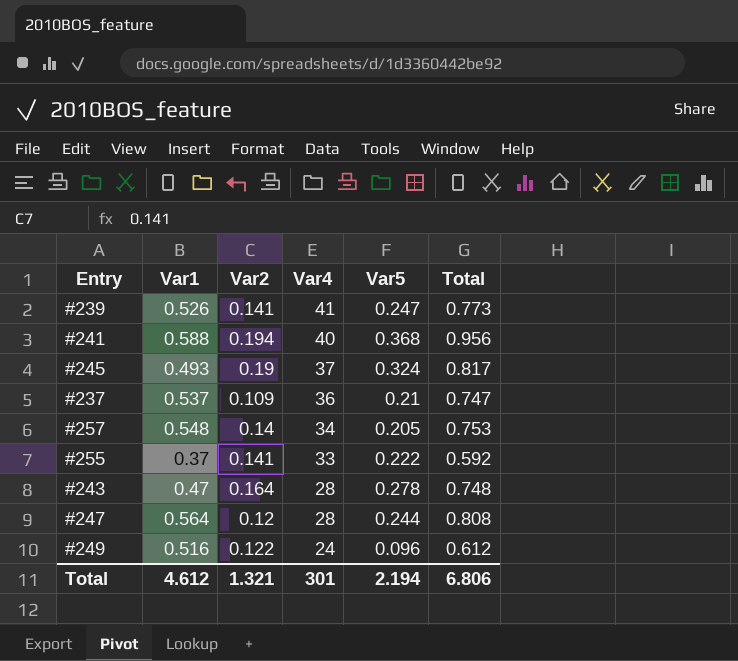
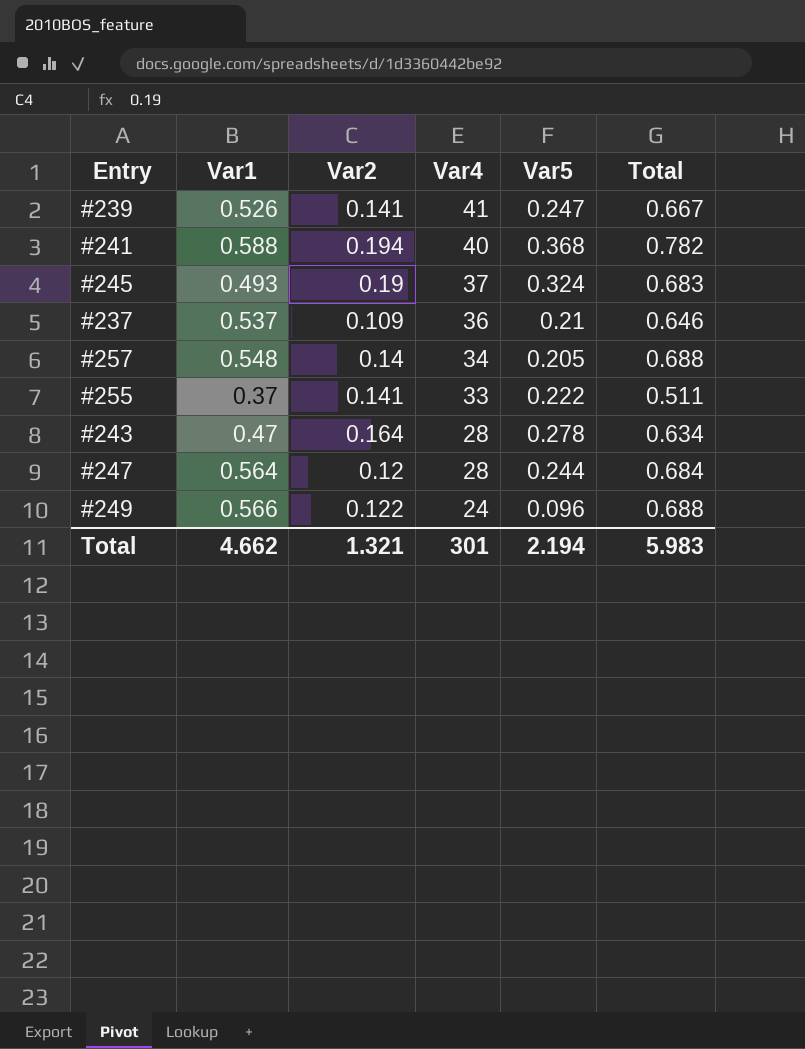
column Total | formula: [Var1] + [Var5] -> [Var1] + [Var2]
#249 | Var1: 0.516 -> 0.566
Total | Var1: 4.612 -> 4.662
Total | Total: 6.806 -> 5.983

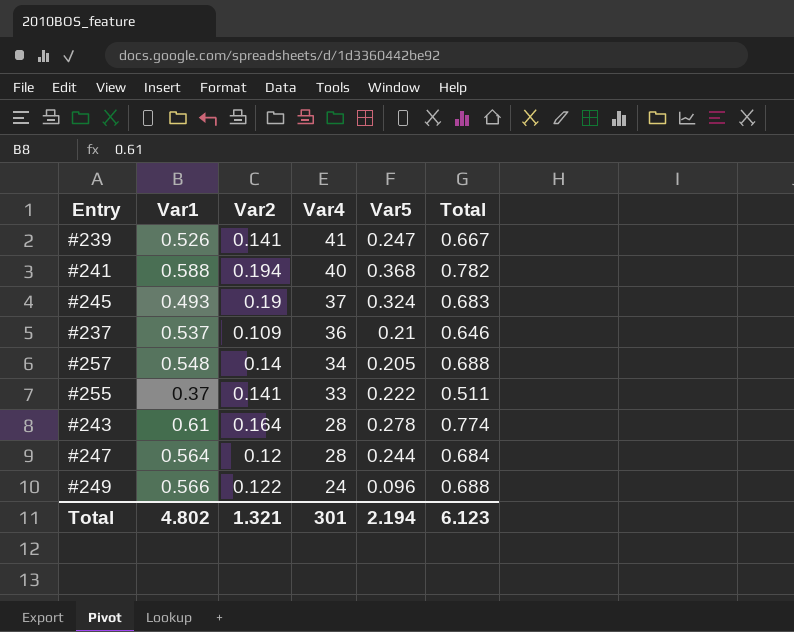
#243 | Var1: 0.47 -> 0.61
#243 | Total: 0.634 -> 0.774
Total | Var1: 4.662 -> 4.802
Total | Total: 5.983 -> 6.123

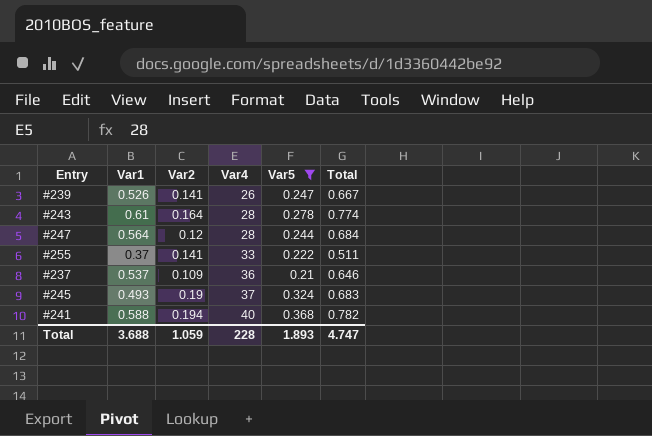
filter: none -> Var5 >= 0.21
row order: Var4 descending -> Var4 ascending
#239 | Var4: 41 -> 26
Total | Var1: 4.802 -> 3.688
Total | Var2: 1.321 -> 1.059
Total | Var4: 301 -> 228
Total | Var5: 2.194 -> 1.893
Total | Total: 6.123 -> 4.747

